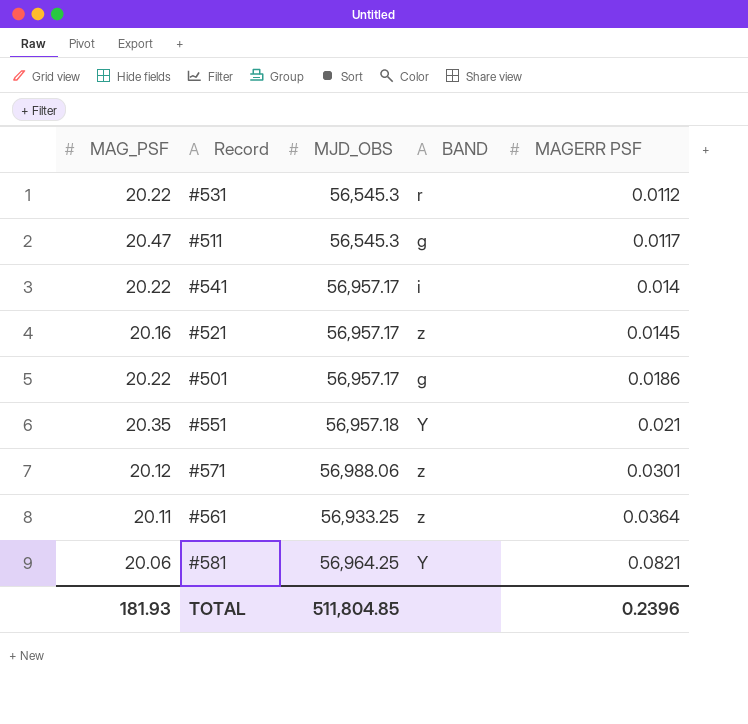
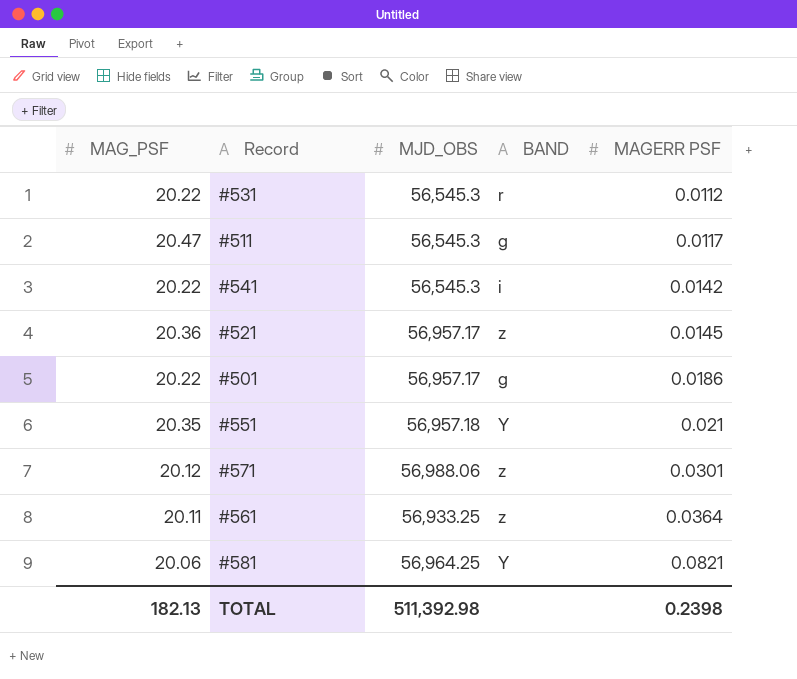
#541 | MJD_OBS: 56,957.17 -> 56,545.3
#541 | MAGERR PSF: 0.014 -> 0.0142
#521 | MAG_PSF: 20.16 -> 20.36
TOTAL | MAG_PSF: 181.93 -> 182.13
TOTAL | MJD_OBS: 511,804.85 -> 511,392.98
TOTAL | MAGERR PSF: 0.2396 -> 0.2398

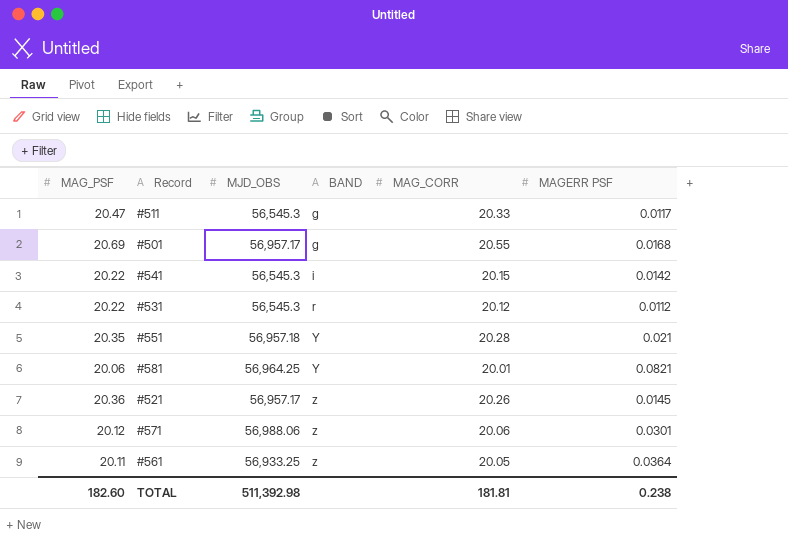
row order: MAGERR PSF ascending -> BAND ascending
column MAG_CORR | position: none -> 5
#501 | MAG_PSF: 20.22 -> 20.69
#501 | MAGERR PSF: 0.0186 -> 0.0168
TOTAL | MAG_PSF: 182.13 -> 182.60
TOTAL | MAGERR PSF: 0.2398 -> 0.238

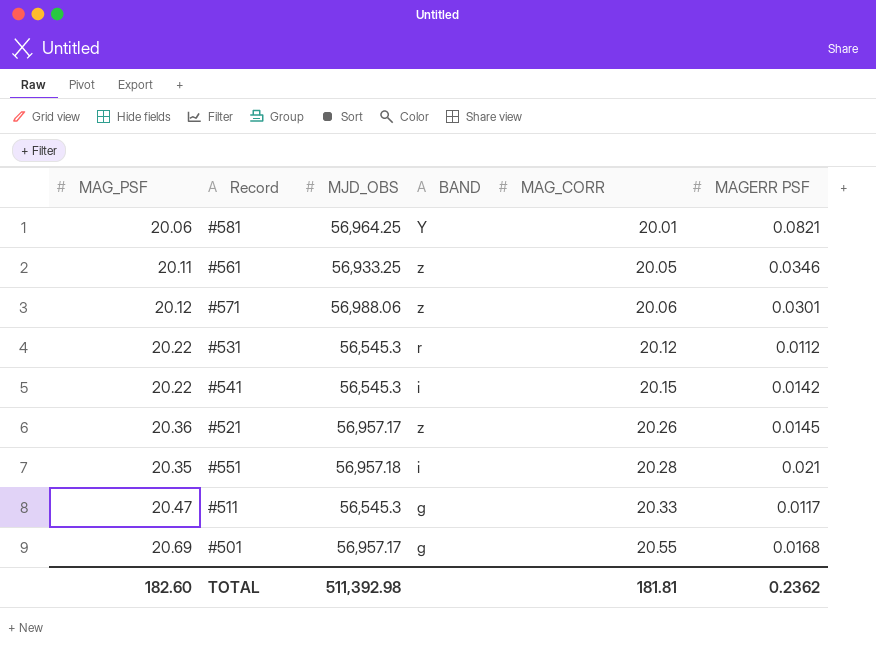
row order: BAND ascending -> MAG_CORR ascending
#561 | MAGERR PSF: 0.0364 -> 0.0346
#551 | BAND: Y -> i
TOTAL | MAGERR PSF: 0.238 -> 0.2362

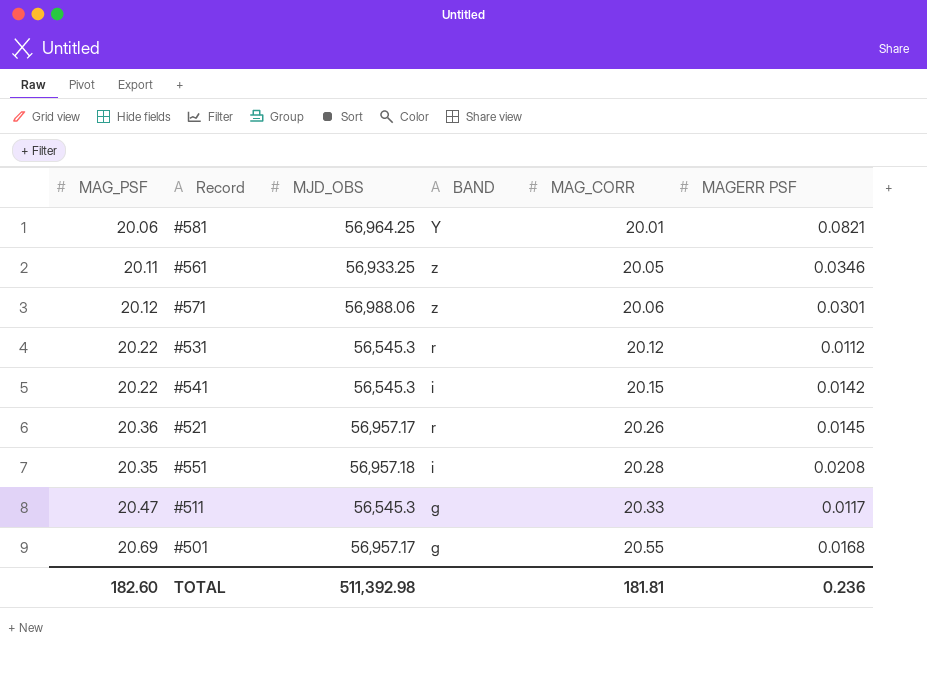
#521 | BAND: z -> r
#551 | MAGERR PSF: 0.021 -> 0.0208
TOTAL | MAGERR PSF: 0.2362 -> 0.236

